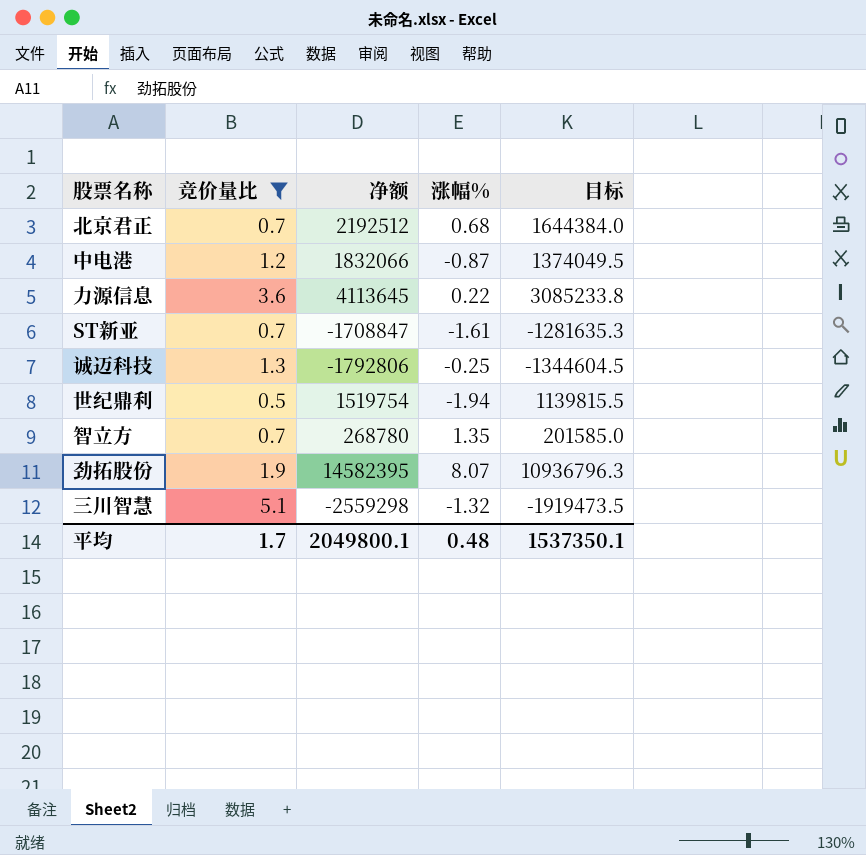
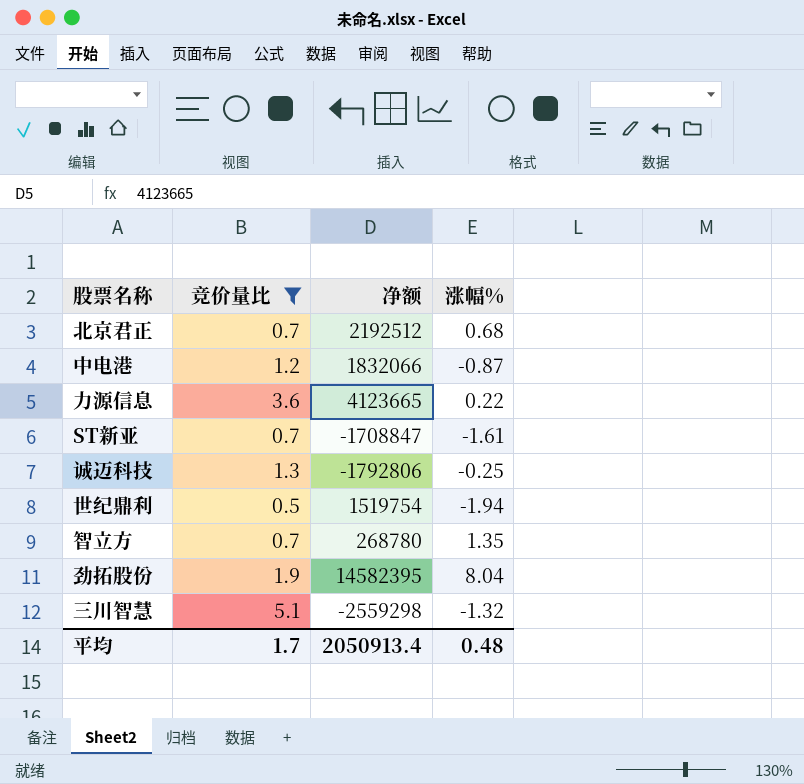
column 目标 | formula: [净额] * 0.75 -> none
力源信息 | 净额: 4113645 -> 4123665
劲拓股份 | 涨幅%: 8.07 -> 8.04
平均 | 净额: 2049800.1 -> 2050913.4

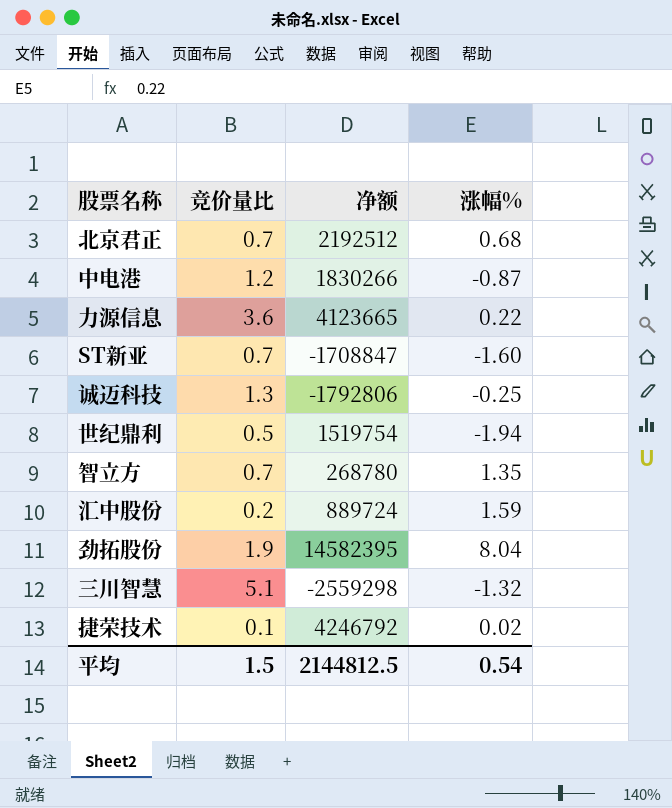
filter: 竞价量比 >= 0.5 -> none
中电港 | 净额: 1832066 -> 1830266
ST新亚 | 涨幅%: -1.61 -> -1.60
平均 | 竞价量比: 1.7 -> 1.5
平均 | 净额: 2050913.4 -> 2144812.5
平均 | 涨幅%: 0.48 -> 0.54

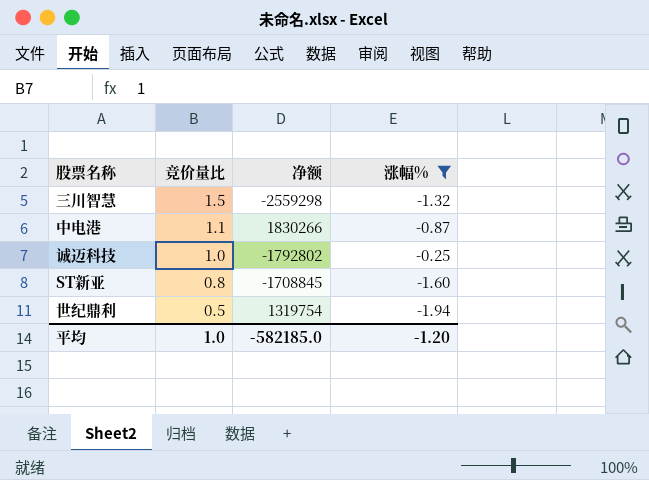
filter: none -> 涨幅% <= -0.25
row order: none -> 竞价量比 descending
三川智慧 | 竞价量比: 5.1 -> 1.5
中电港 | 竞价量比: 1.2 -> 1.1
诚迈科技 | 竞价量比: 1.3 -> 1.0
诚迈科技 | 净额: -1792806 -> -1792802
ST新亚 | 竞价量比: 0.7 -> 0.8
ST新亚 | 净额: -1708847 -> -1708845
世纪鼎利 | 净额: 1519754 -> 1319754
平均 | 竞价量比: 1.5 -> 1.0
平均 | 净额: 2144812.5 -> -582185.0
平均 | 涨幅%: 0.54 -> -1.20

